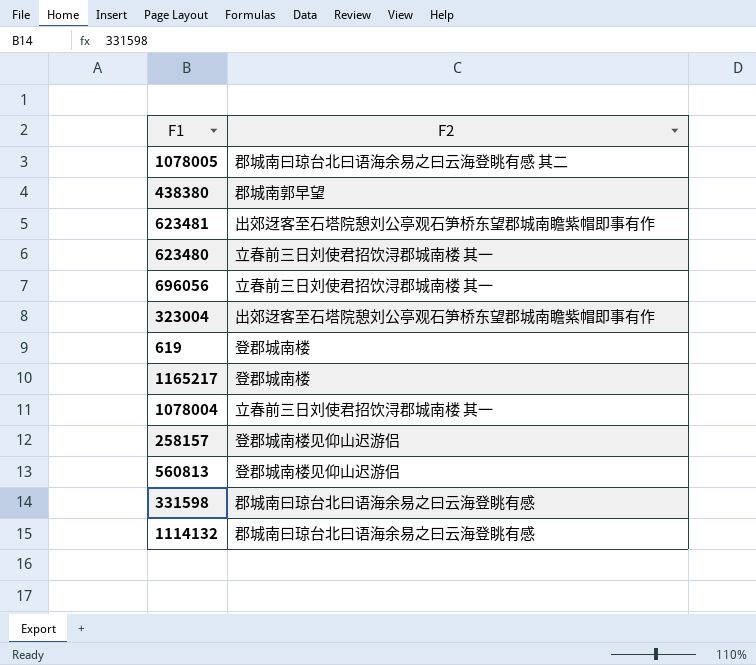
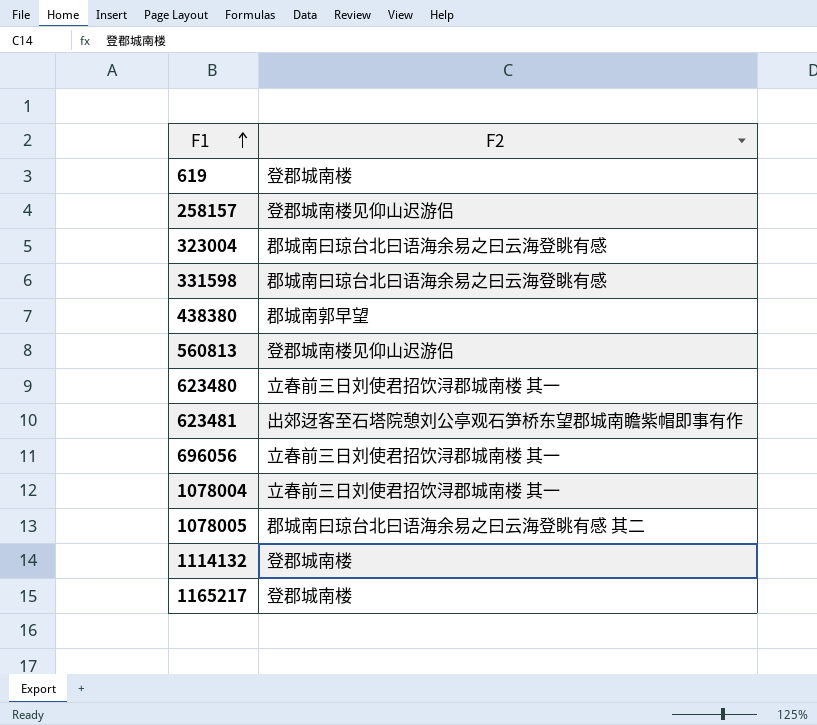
row order: none -> F1 ascending
323004 | F2: 出郊迓客至石塔院憩刘公亭观石笋桥东望郡城南瞻紫帽即事有作 -> 郡城南曰琼台北曰语海余易之曰云海登眺有感
1114132 | F2: 郡城南曰琼台北曰语海余易之曰云海登眺有感 -> 登郡城南楼

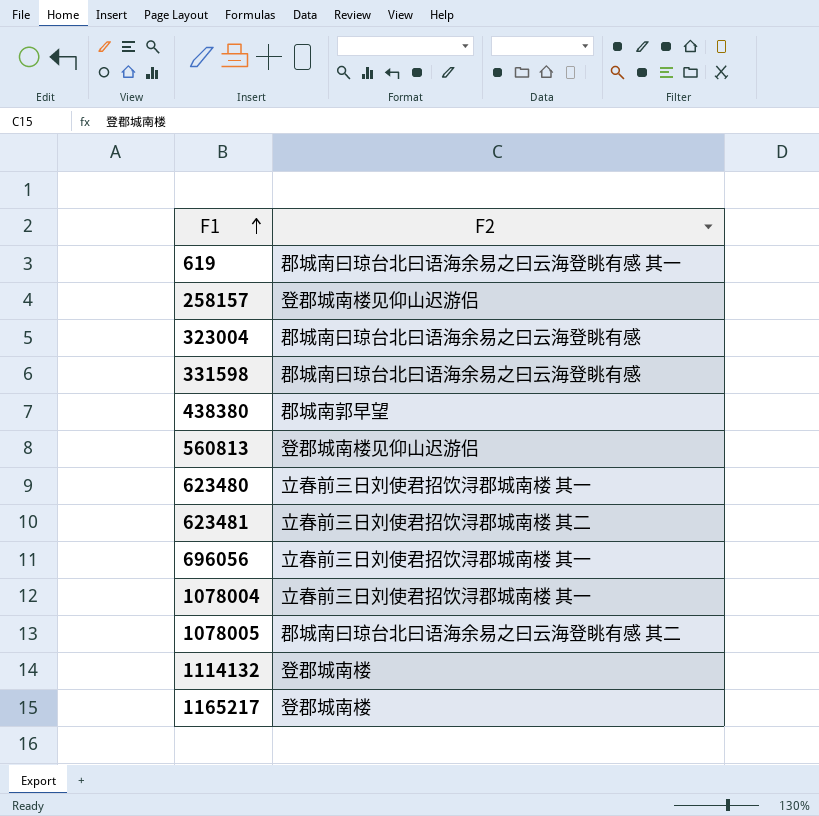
619 | F2: 登郡城南楼 -> 郡城南曰琼台北曰语海余易之曰云海登眺有感 其一
623481 | F2: 出郊迓客至石塔院憩刘公亭观石笋桥东望郡城南瞻紫帽即事有作 -> 立春前三日刘使君招饮浔郡城南楼 其二

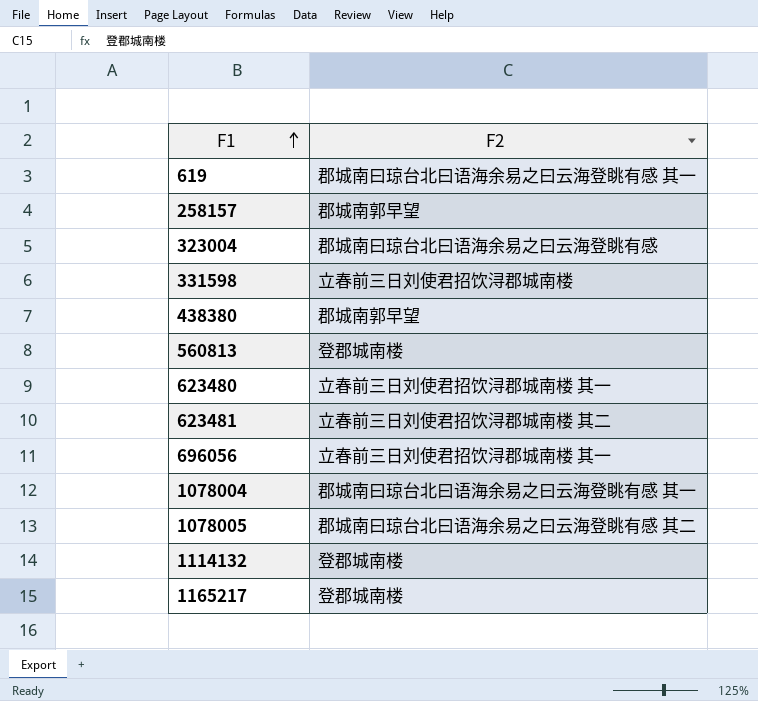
258157 | F2: 登郡城南楼见仰山迟游侣 -> 郡城南郭早望
331598 | F2: 郡城南曰琼台北曰语海余易之曰云海登眺有感 -> 立春前三日刘使君招饮浔郡城南楼
560813 | F2: 登郡城南楼见仰山迟游侣 -> 登郡城南楼
1078004 | F2: 立春前三日刘使君招饮浔郡城南楼 其一 -> 郡城南曰琼台北曰语海余易之曰云海登眺有感 其一

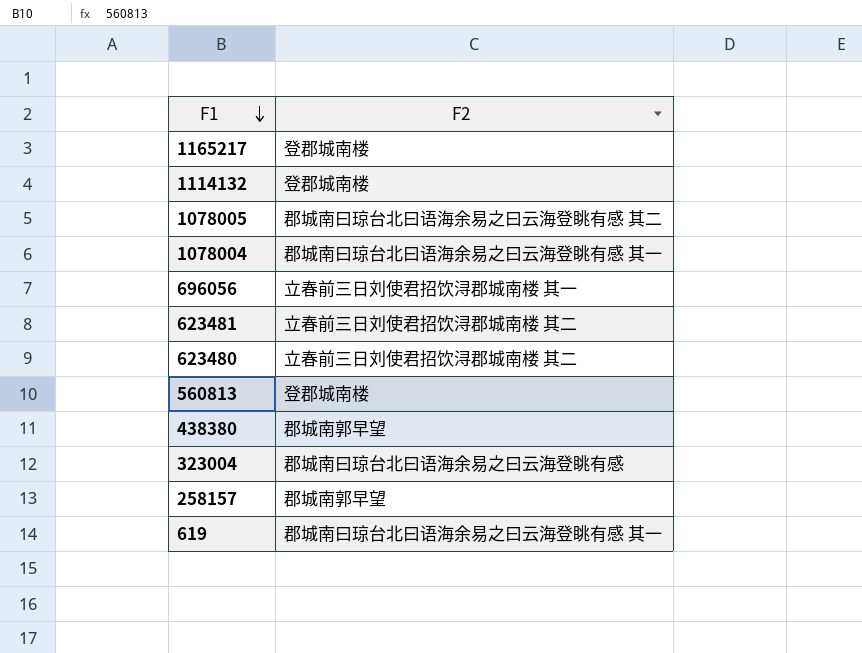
row order: F1 ascending -> F1 descending
row 331598: 立春前三日刘使君招饮浔郡城南楼 -> none
623480 | F2: 立春前三日刘使君招饮浔郡城南楼 其一 -> 立春前三日刘使君招饮浔郡城南楼 其二

